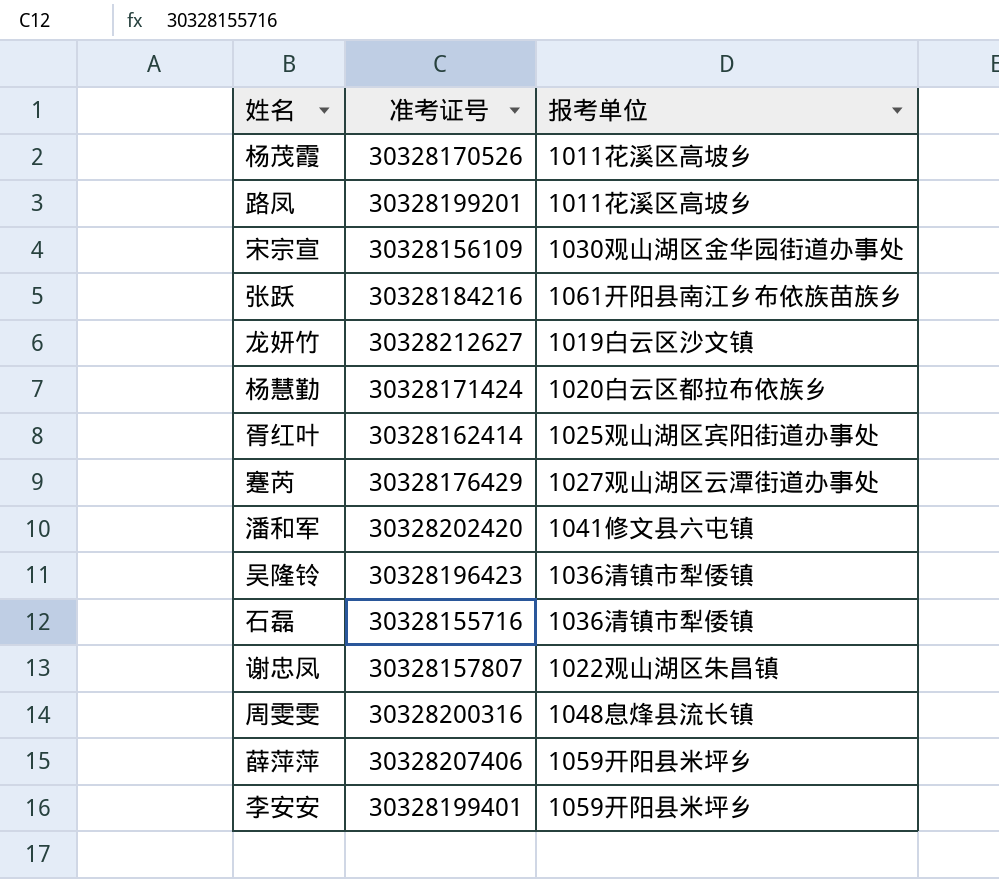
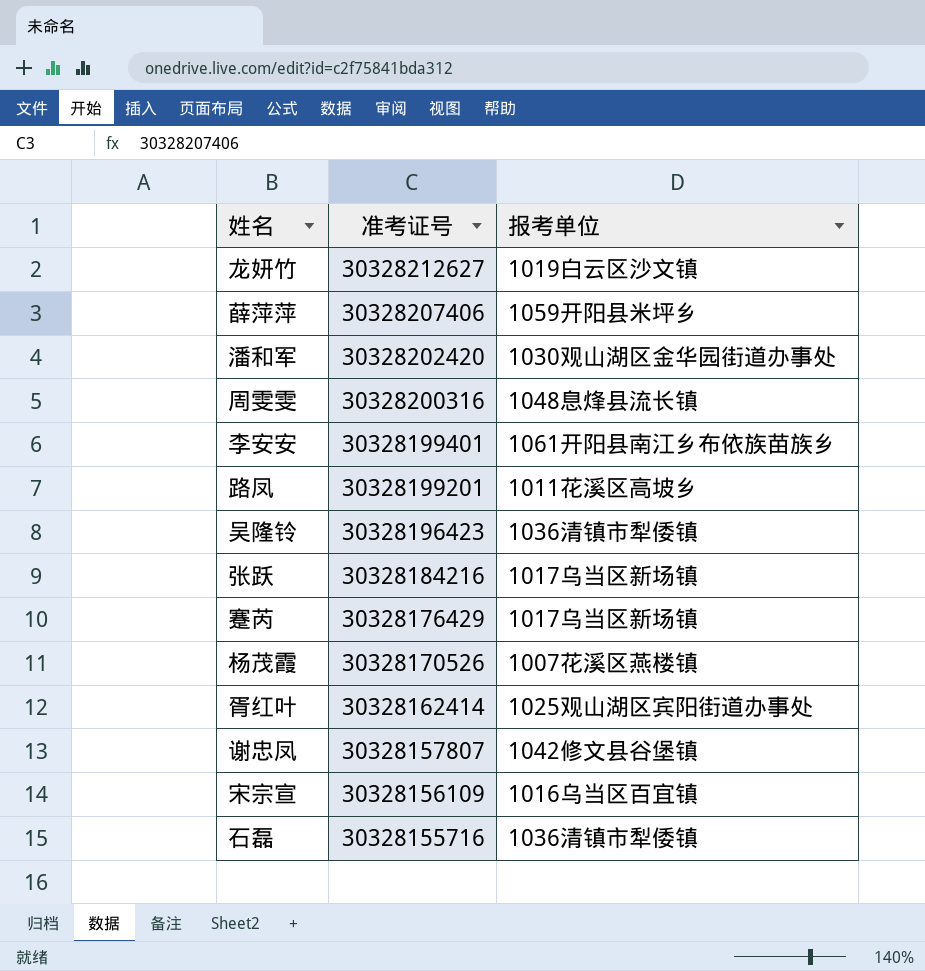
row order: none -> 准考证号 descending
row 杨慧勤: 30328171424 | 1020白云区都拉布依族乡 -> none
潘和军 | 报考单位: 1041修文县六屯镇 -> 1030观山湖区金华园街道办事处
李安安 | 报考单位: 1059开阳县米坪乡 -> 1061开阳县南江乡布依族苗族乡
张跃 | 报考单位: 1061开阳县南江乡布依族苗族乡 -> 1017乌当区新场镇
蹇芮 | 报考单位: 1027观山湖区云潭街道办事处 -> 1017乌当区新场镇
杨茂霞 | 报考单位: 1011花溪区高坡乡 -> 1007花溪区燕楼镇
谢忠凤 | 报考单位: 1022观山湖区朱昌镇 -> 1042修文县谷堡镇
宋宗宣 | 报考单位: 1030观山湖区金华园街道办事处 -> 1016乌当区百宜镇

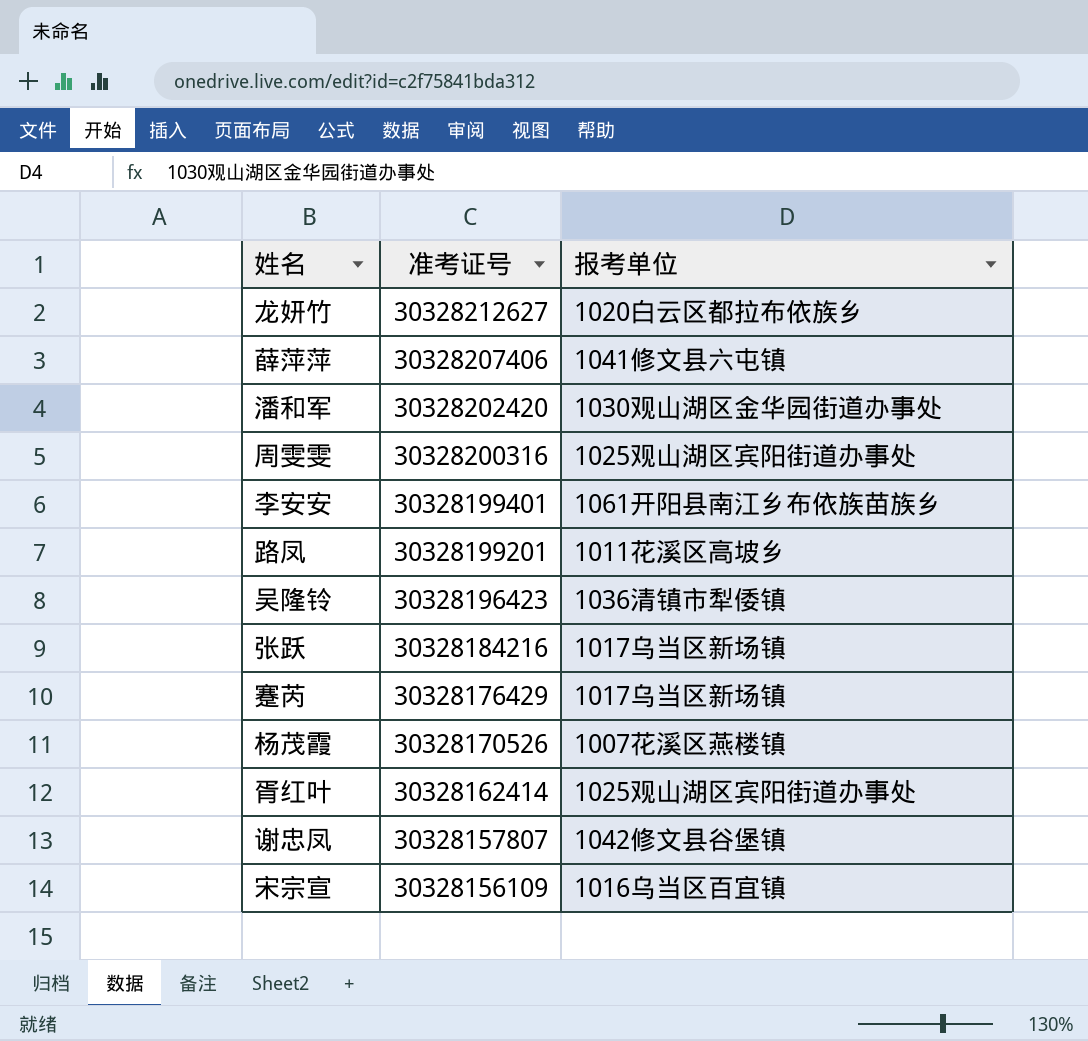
row 石磊: 30328155716 | 1036清镇市犁倭镇 -> none
龙妍竹 | 报考单位: 1019白云区沙文镇 -> 1020白云区都拉布依族乡
薛萍萍 | 报考单位: 1059开阳县米坪乡 -> 1041修文县六屯镇
周雯雯 | 报考单位: 1048息烽县流长镇 -> 1025观山湖区宾阳街道办事处

